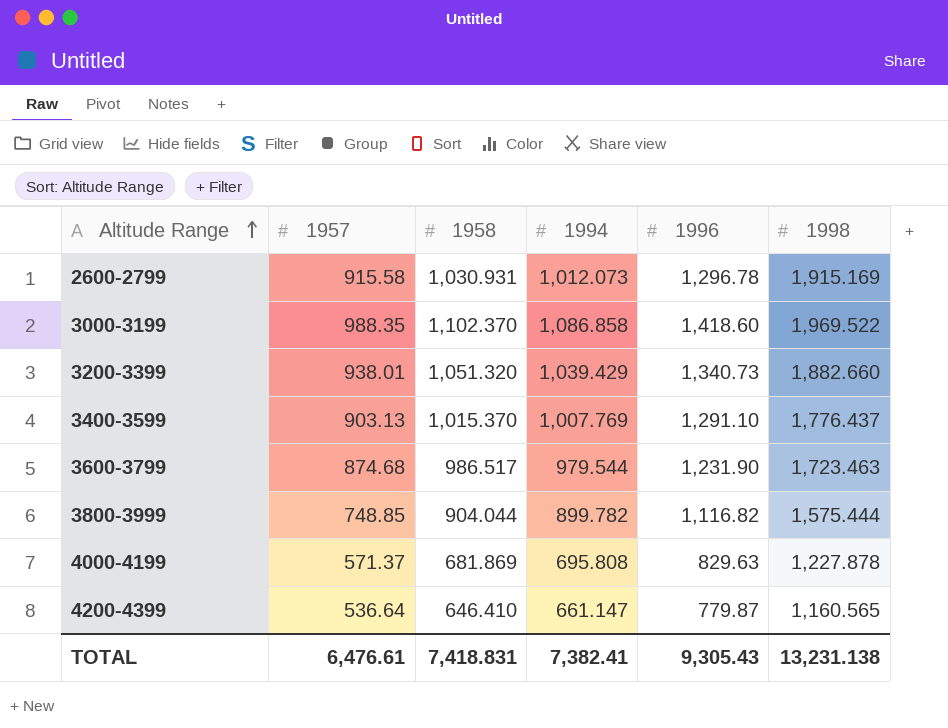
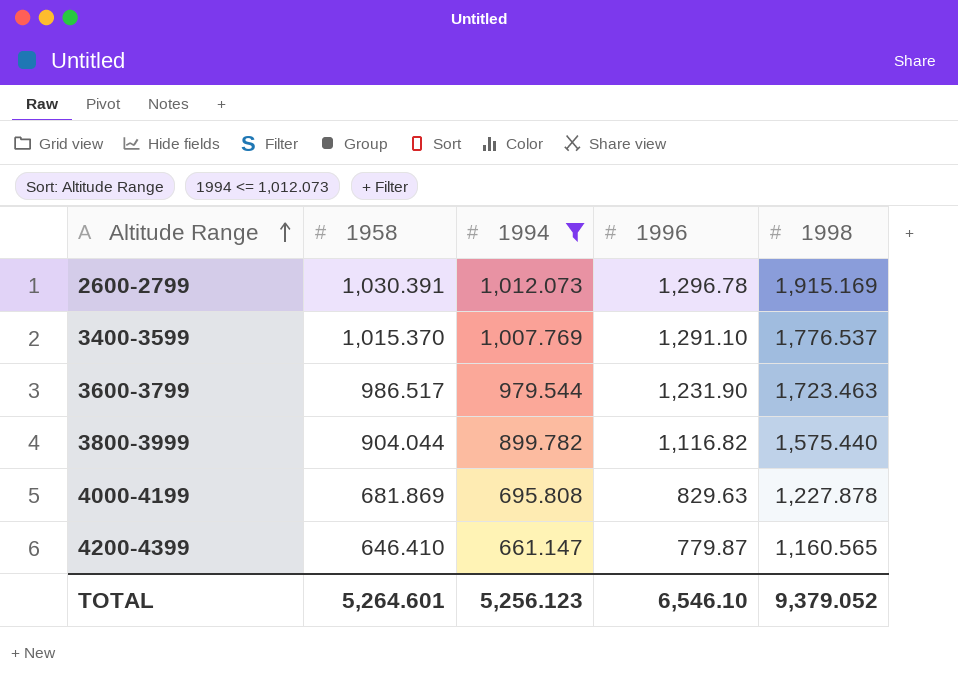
filter: none -> 1994 <= 1,012.073
column 1957 | position: 2 -> none
2600-2799 | 1958: 1,030.931 -> 1,030.391
3400-3599 | 1998: 1,776.437 -> 1,776.537
3800-3999 | 1998: 1,575.444 -> 1,575.440
TOTAL | 1958: 7,418.831 -> 5,264.601
TOTAL | 1994: 7,382.41 -> 5,256.123
TOTAL | 1996: 9,305.43 -> 6,546.10
TOTAL | 1998: 13,231.138 -> 9,379.052

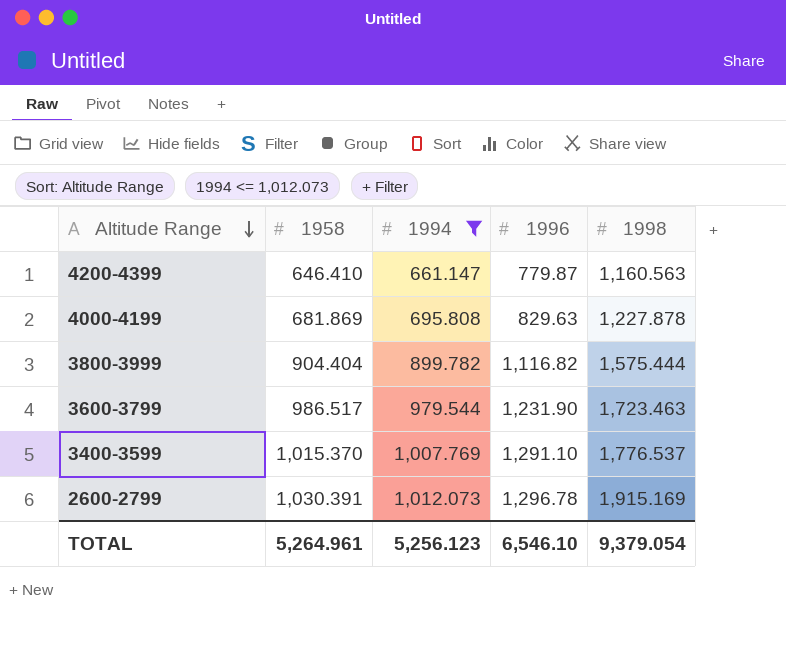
row order: Altitude Range ascending -> Altitude Range descending
4200-4399 | 1998: 1,160.565 -> 1,160.563
3800-3999 | 1958: 904.044 -> 904.404
3800-3999 | 1998: 1,575.440 -> 1,575.444
TOTAL | 1958: 5,264.601 -> 5,264.961
TOTAL | 1998: 9,379.052 -> 9,379.054

